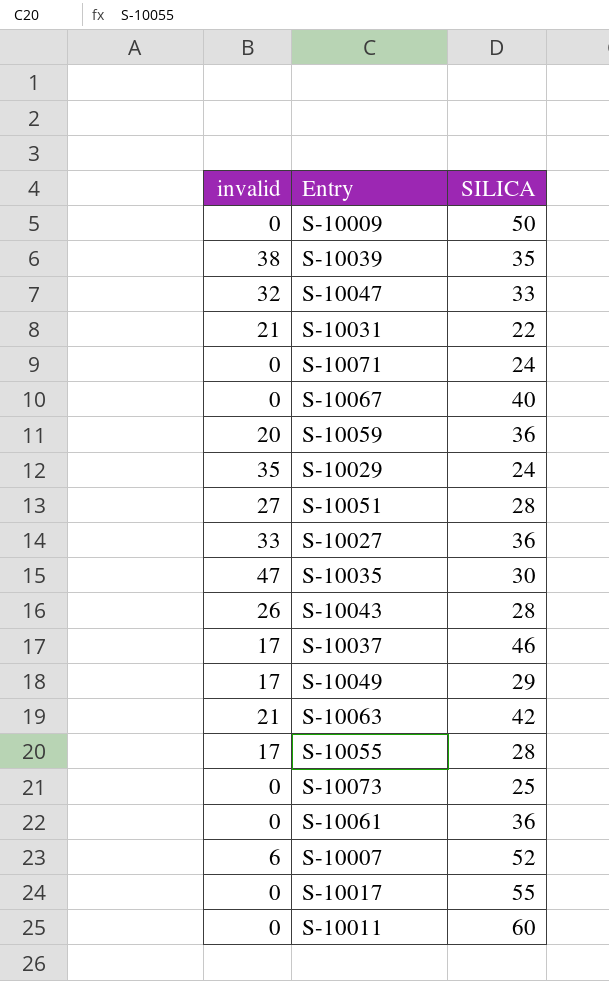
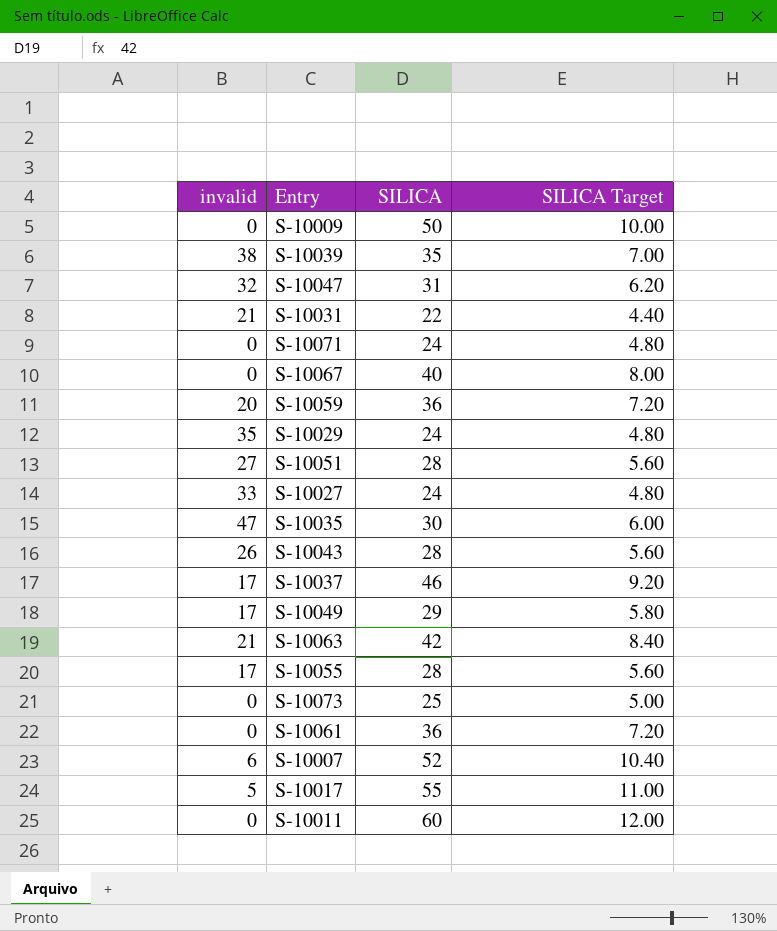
column SILICA Target | formula: none -> [SILICA] * 0.2
S-10047 | SILICA: 33 -> 31
S-10027 | SILICA: 36 -> 24
S-10017 | invalid: 0 -> 5

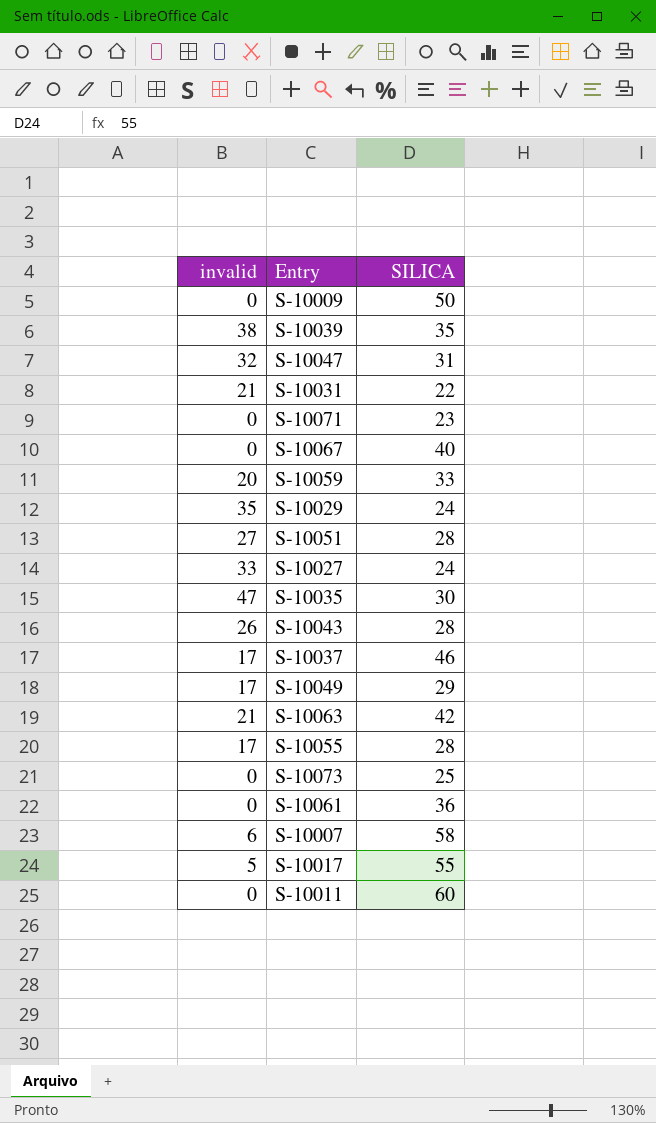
column SILICA Target | formula: [SILICA] * 0.2 -> none
S-10071 | SILICA: 24 -> 23
S-10059 | SILICA: 36 -> 33
S-10007 | SILICA: 52 -> 58

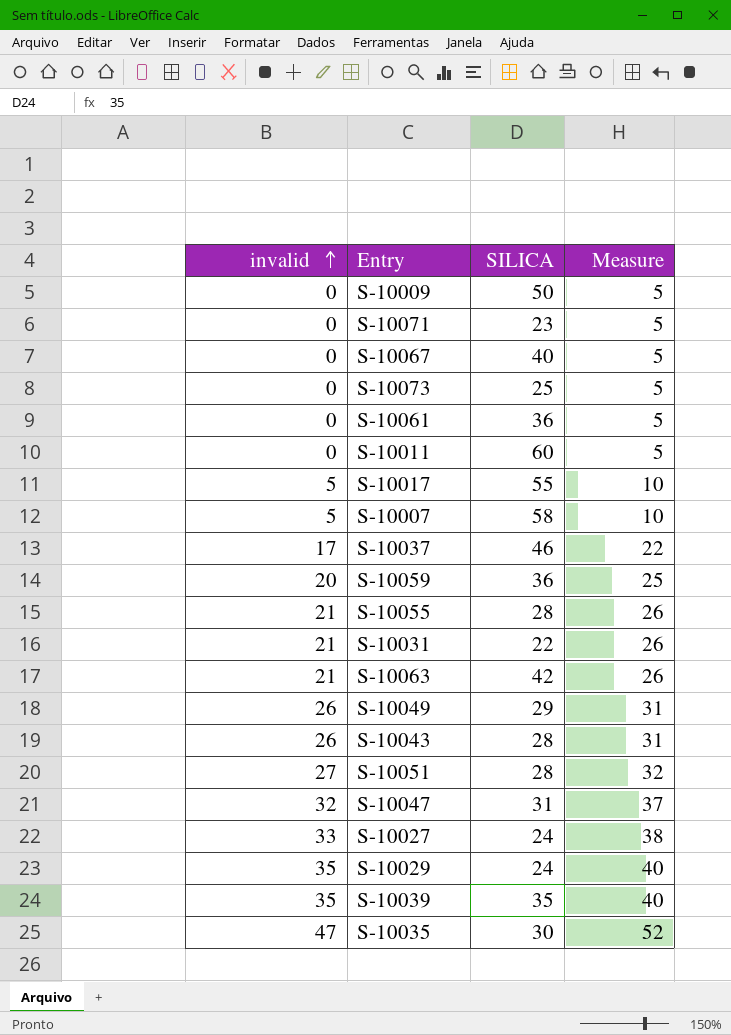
row order: none -> invalid ascending
column Measure | formula: none -> [invalid] + 5
S-10007 | invalid: 6 -> 5
S-10059 | SILICA: 33 -> 36
S-10055 | invalid: 17 -> 21
S-10049 | invalid: 17 -> 26
S-10039 | invalid: 38 -> 35

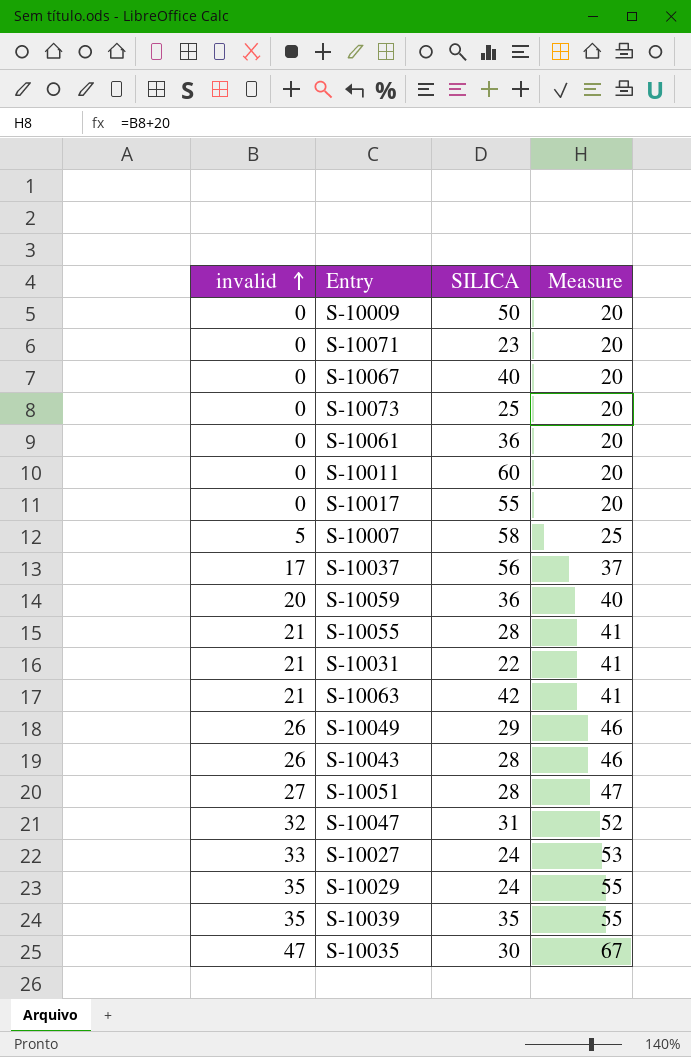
column Measure | formula: [invalid] + 5 -> [invalid] + 20
S-10017 | invalid: 5 -> 0
S-10037 | SILICA: 46 -> 56

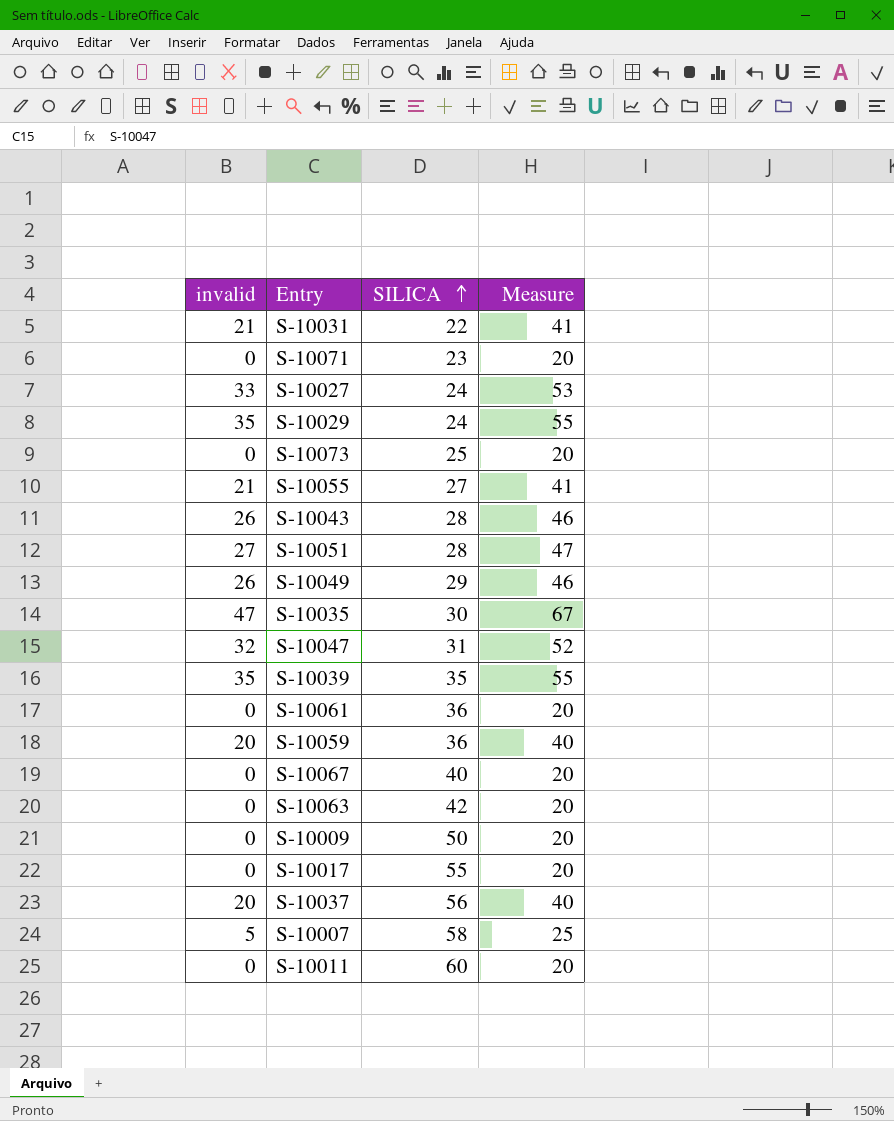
row order: invalid ascending -> SILICA ascending
S-10055 | SILICA: 28 -> 27
S-10063 | invalid: 21 -> 0
S-10063 | Measure: 41 -> 20
S-10037 | invalid: 17 -> 20
S-10037 | Measure: 37 -> 40

